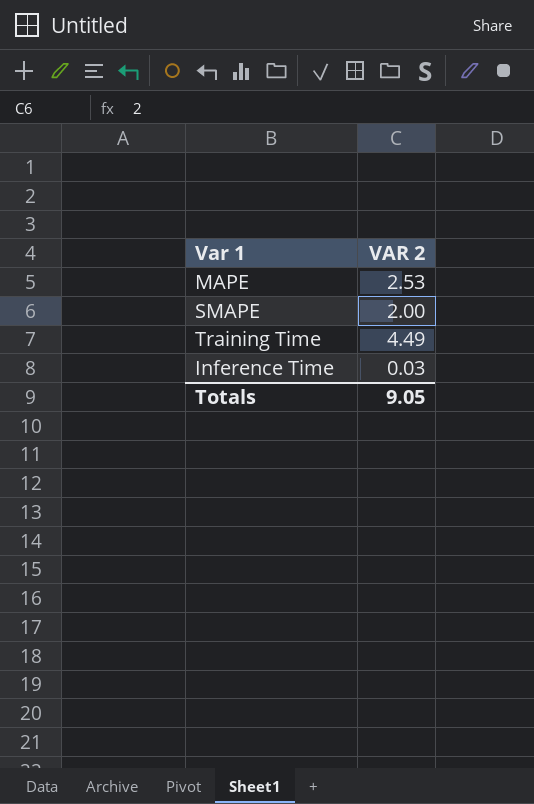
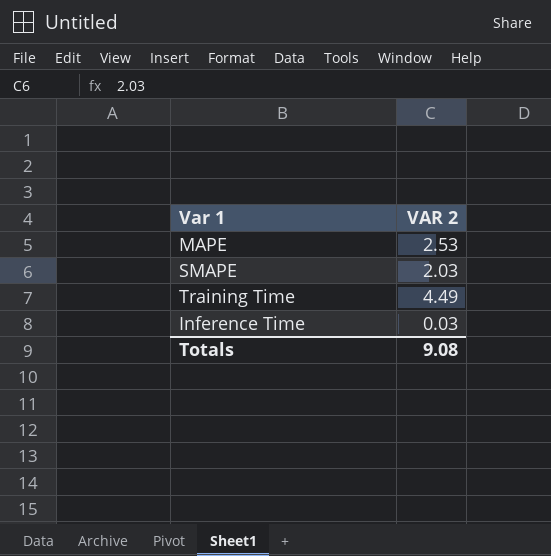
SMAPE | VAR 2: 2.00 -> 2.03
Totals | VAR 2: 9.05 -> 9.08

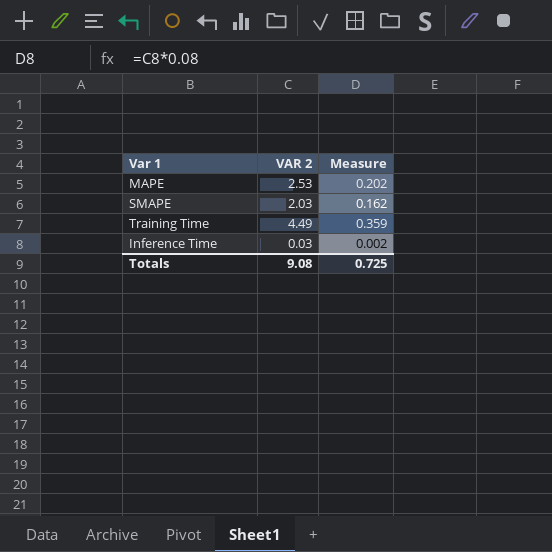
column Measure | formula: none -> [VAR 2] * 0.08

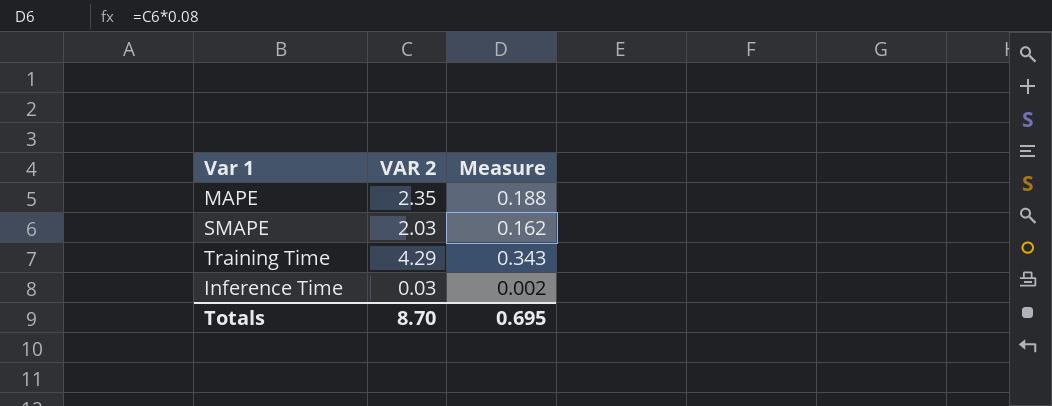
MAPE | VAR 2: 2.53 -> 2.35
MAPE | Measure: 0.202 -> 0.188
Training Time | VAR 2: 4.49 -> 4.29
Training Time | Measure: 0.359 -> 0.343
Totals | VAR 2: 9.08 -> 8.70
Totals | Measure: 0.725 -> 0.695

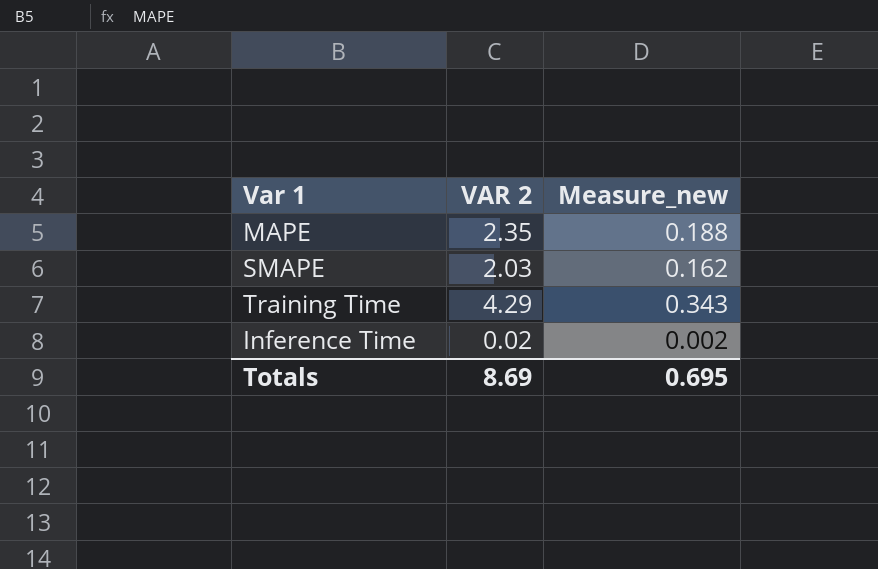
column name: Measure -> Measure_new
Inference Time | VAR 2: 0.03 -> 0.02
Totals | VAR 2: 8.70 -> 8.69

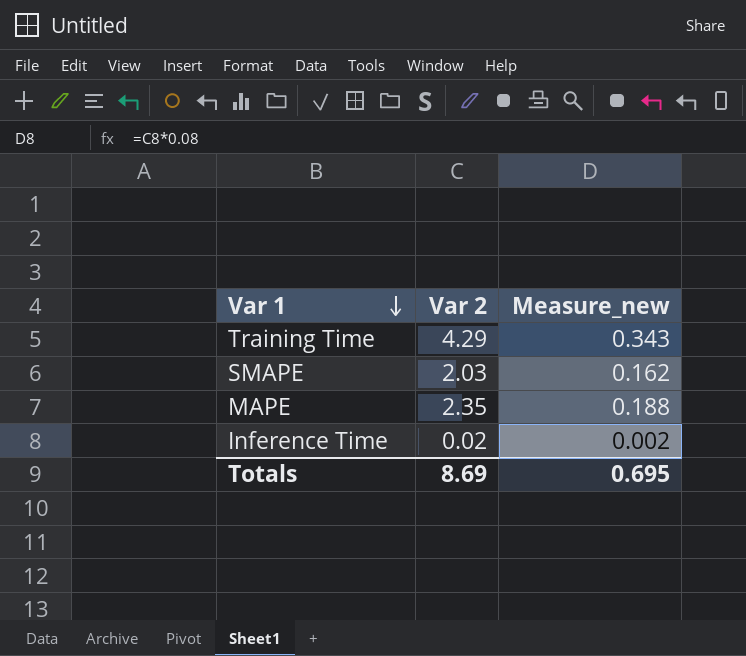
row order: none -> Var 1 descending
column name: VAR 2 -> Var 2

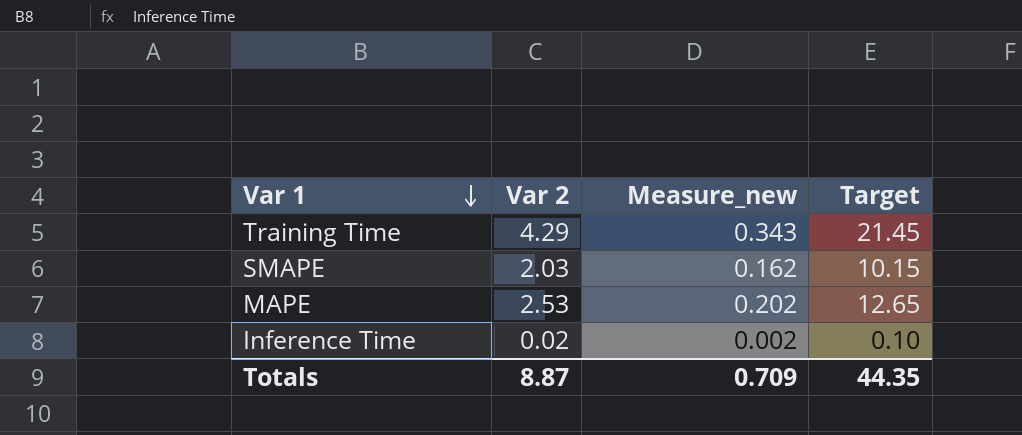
column Target | formula: none -> [Var 2] * 5
MAPE | Var 2: 2.35 -> 2.53
MAPE | Measure_new: 0.188 -> 0.202
Totals | Var 2: 8.69 -> 8.87
Totals | Measure_new: 0.695 -> 0.709

